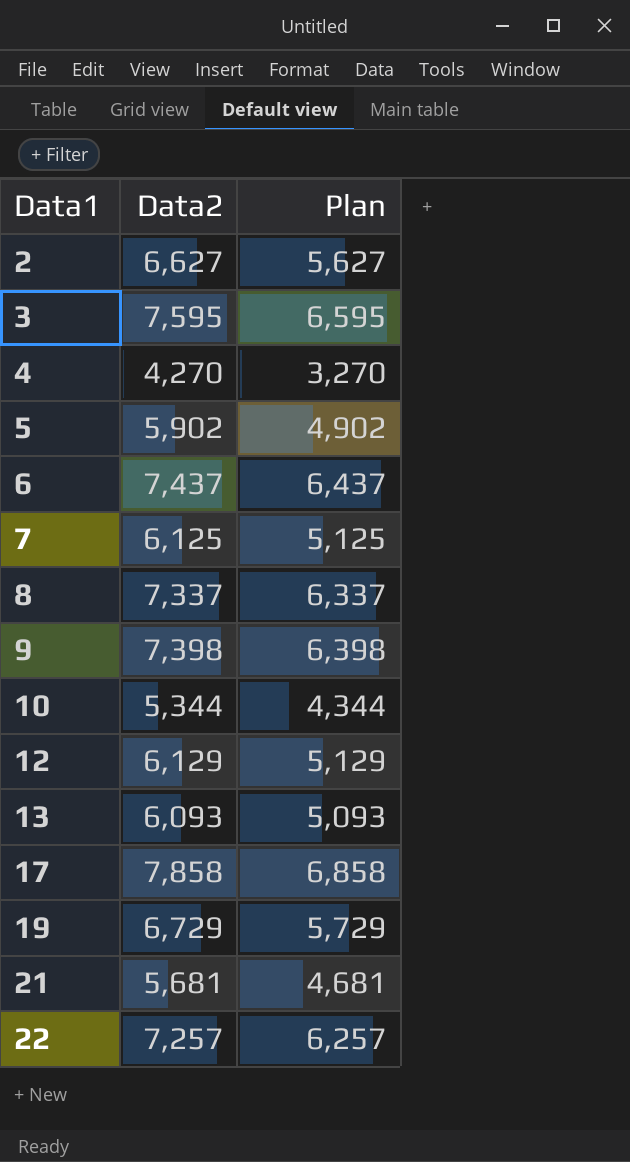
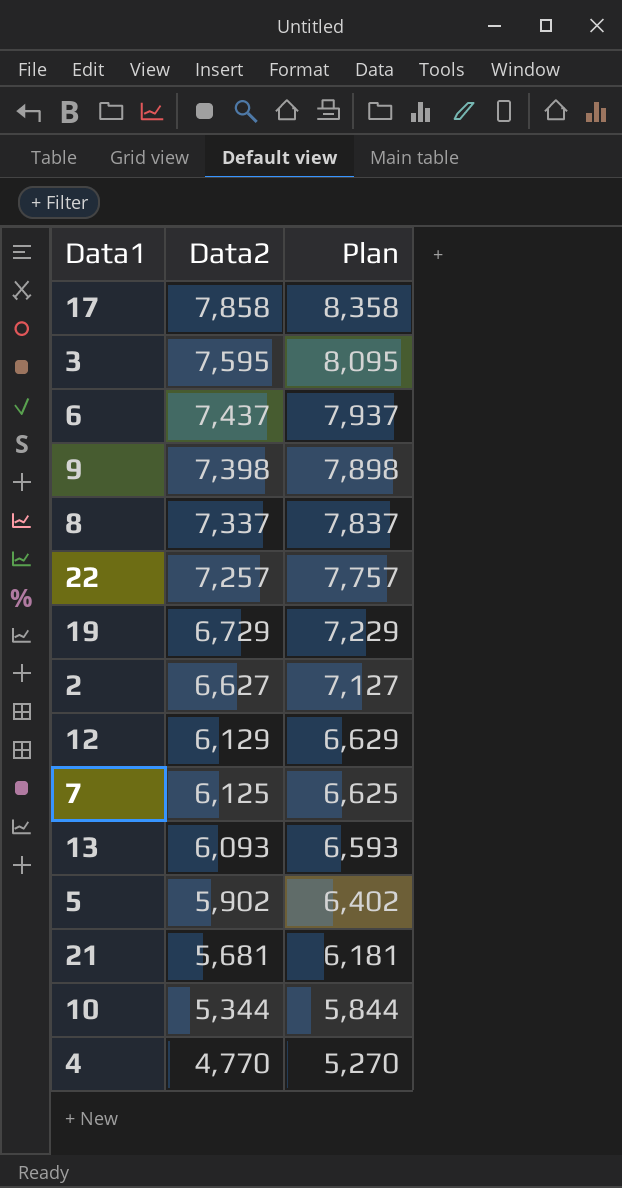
row order: Data1 ascending -> Data2 descending
column Plan | formula: [Data2] - 1000 -> [Data2] + 500
4 | Data2: 4,270 -> 4,770

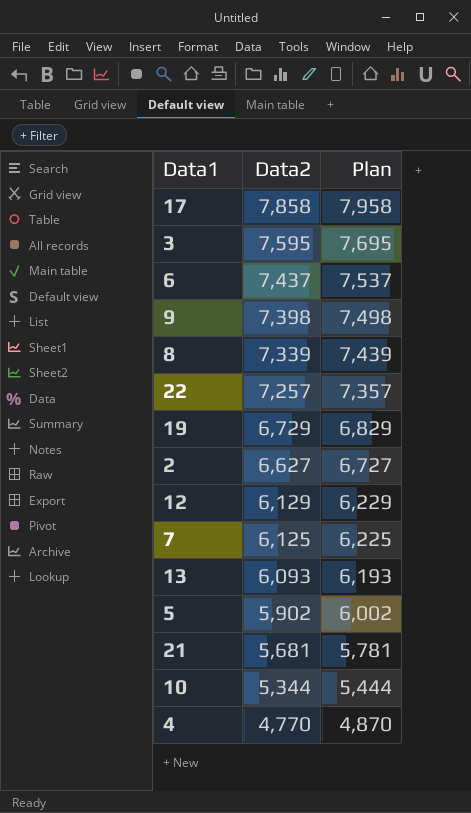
column Plan | formula: [Data2] + 500 -> [Data2] + 100
8 | Data2: 7,337 -> 7,339

